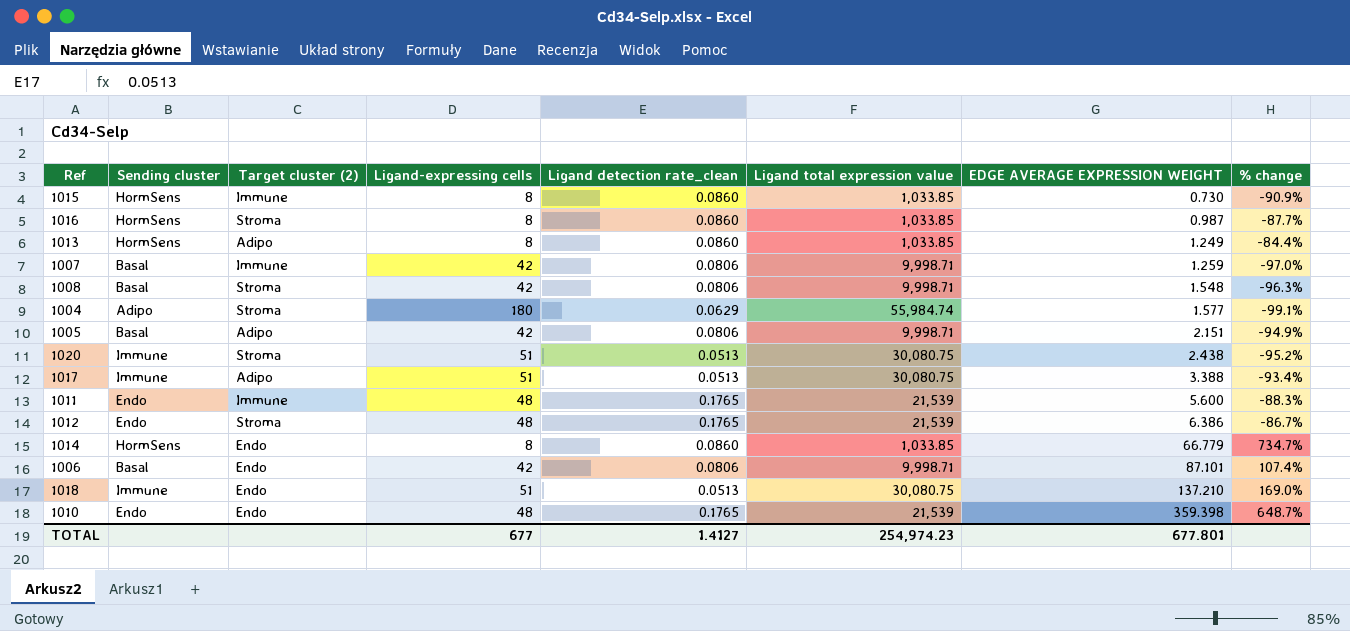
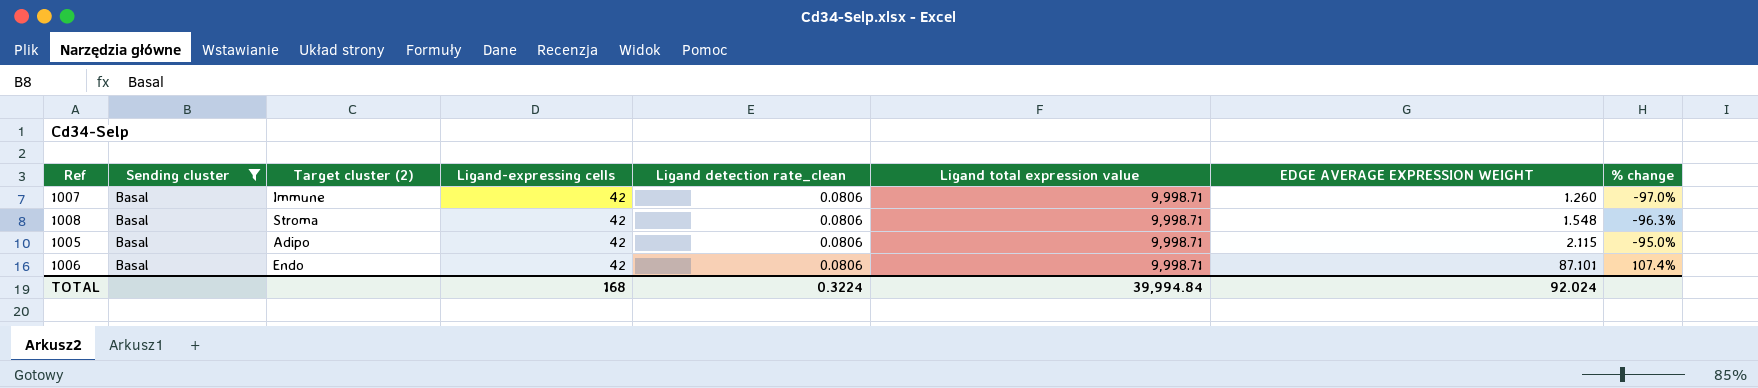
filter: none -> Sending cluster = Basal
1007 | EDGE AVERAGE EXPRESSION WEIGHT: 1.259 -> 1.260
1005 | EDGE AVERAGE EXPRESSION WEIGHT: 2.151 -> 2.115
1005 | % change: -94.9% -> -95.0%
TOTAL | Ligand-expressing cells: 677 -> 168
TOTAL | Ligand detection rate_clean: 1.4127 -> 0.3224
TOTAL | Ligand total expression value: 254,974.23 -> 39,994.84
TOTAL | EDGE AVERAGE EXPRESSION WEIGHT: 677.801 -> 92.024

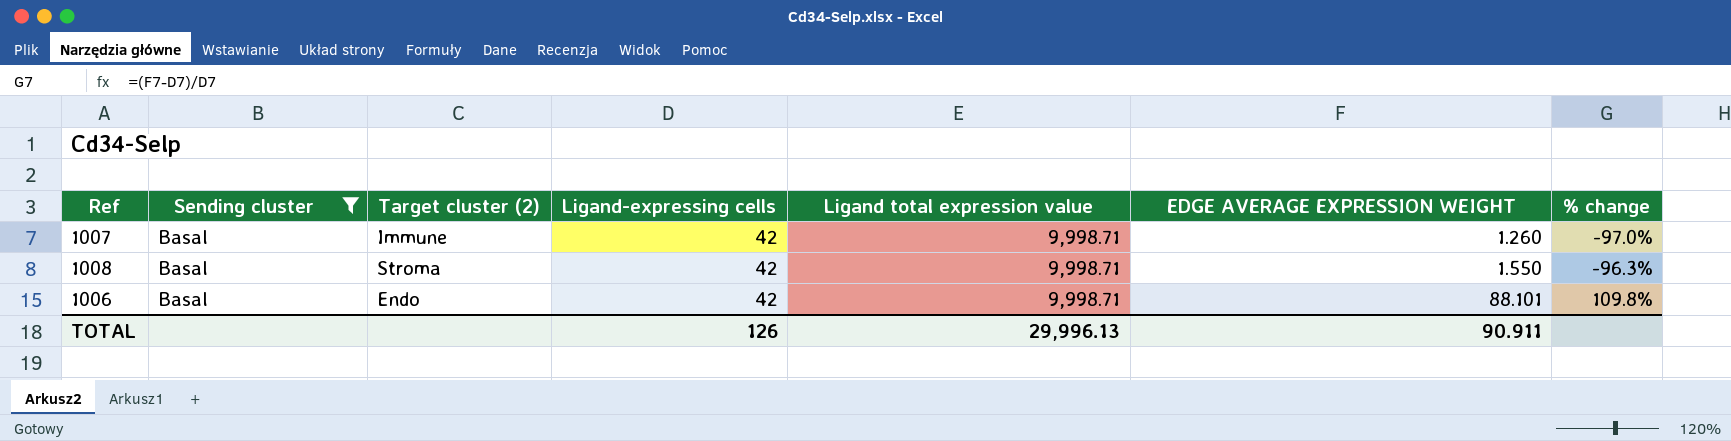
column Ligand detection rate_clean | position: 5 -> none
row 1005: Basal | Adipo | 42 | 0.0806 | 9,998.71 | 2.115 | -95.0% -> none
1008 | EDGE AVERAGE EXPRESSION WEIGHT: 1.548 -> 1.550
1006 | EDGE AVERAGE EXPRESSION WEIGHT: 87.101 -> 88.101
1006 | % change: 107.4% -> 109.8%
TOTAL | Ligand-expressing cells: 168 -> 126
TOTAL | Ligand total expression value: 39,994.84 -> 29,996.13
TOTAL | EDGE AVERAGE EXPRESSION WEIGHT: 92.024 -> 90.911

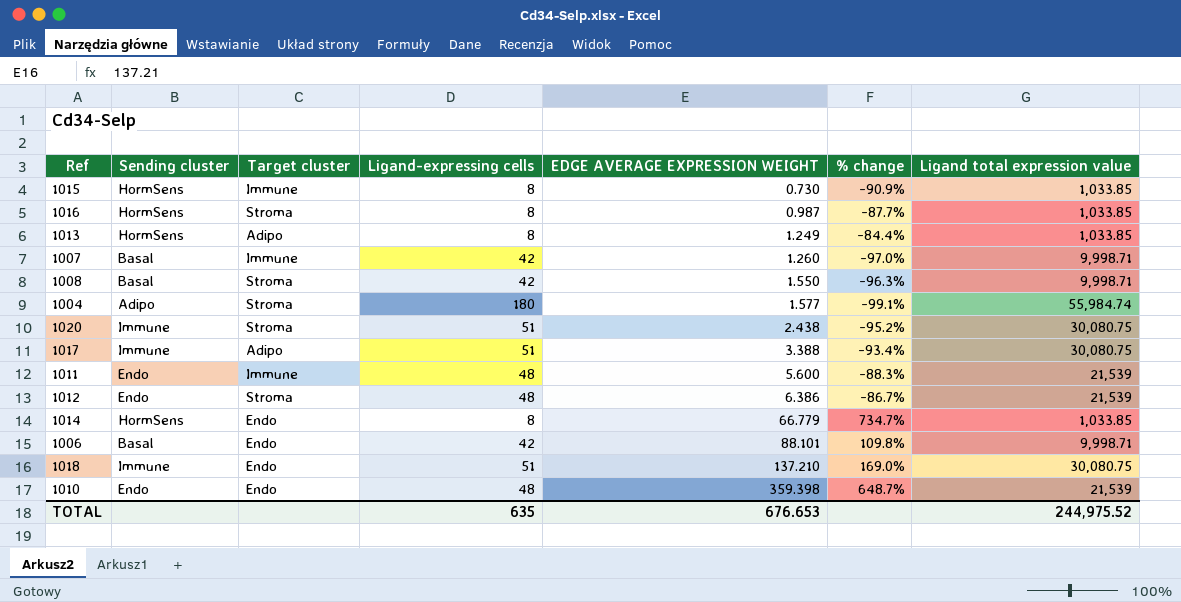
filter: Sending cluster = Basal -> none
column name: Target cluster (2) -> Target cluster
column Ligand total expression value | position: 5 -> 7
TOTAL | Ligand-expressing cells: 126 -> 635
TOTAL | EDGE AVERAGE EXPRESSION WEIGHT: 90.911 -> 676.653
TOTAL | Ligand total expression value: 29,996.13 -> 244,975.52

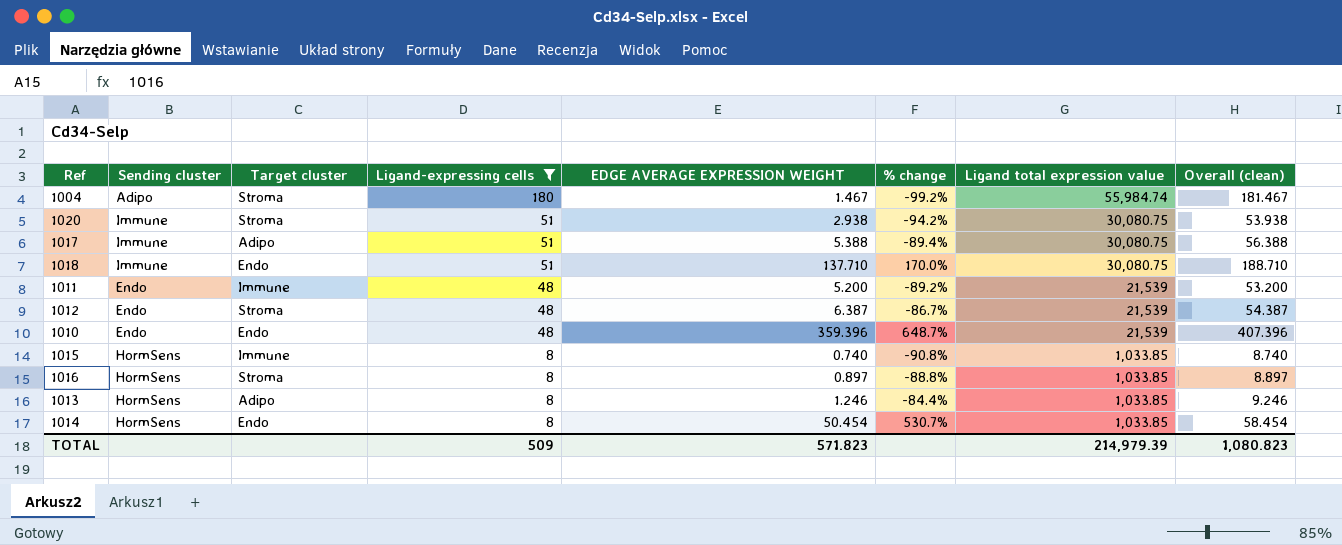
filter: none -> Ligand-expressing cells != 42
row order: EDGE AVERAGE EXPRESSION WEIGHT ascending -> Ligand-expressing cells descending
column Overall (clean) | formula: none -> [Ligand-expressing cells] + [EDGE AVERAGE EXPRESSION WEIGHT]
1004 | EDGE AVERAGE EXPRESSION WEIGHT: 1.577 -> 1.467
1004 | % change: -99.1% -> -99.2%
1020 | EDGE AVERAGE EXPRESSION WEIGHT: 2.438 -> 2.938
1020 | % change: -95.2% -> -94.2%
1017 | EDGE AVERAGE EXPRESSION WEIGHT: 3.388 -> 5.388
1017 | % change: -93.4% -> -89.4%
1018 | EDGE AVERAGE EXPRESSION WEIGHT: 137.210 -> 137.710
1018 | % change: 169.0% -> 170.0%
1011 | EDGE AVERAGE EXPRESSION WEIGHT: 5.600 -> 5.200
1011 | % change: -88.3% -> -89.2%
1012 | EDGE AVERAGE EXPRESSION WEIGHT: 6.386 -> 6.387
1010 | EDGE AVERAGE EXPRESSION WEIGHT: 359.398 -> 359.396
1015 | EDGE AVERAGE EXPRESSION WEIGHT: 0.730 -> 0.740
1015 | % change: -90.9% -> -90.8%
1016 | EDGE AVERAGE EXPRESSION WEIGHT: 0.987 -> 0.897
1016 | % change: -87.7% -> -88.8%
1013 | EDGE AVERAGE EXPRESSION WEIGHT: 1.249 -> 1.246
1014 | EDGE AVERAGE EXPRESSION WEIGHT: 66.779 -> 50.454
1014 | % change: 734.7% -> 530.7%
TOTAL | Ligand-expressing cells: 635 -> 509
TOTAL | EDGE AVERAGE EXPRESSION WEIGHT: 676.653 -> 571.823
TOTAL | Ligand total expression value: 244,975.52 -> 214,979.39

